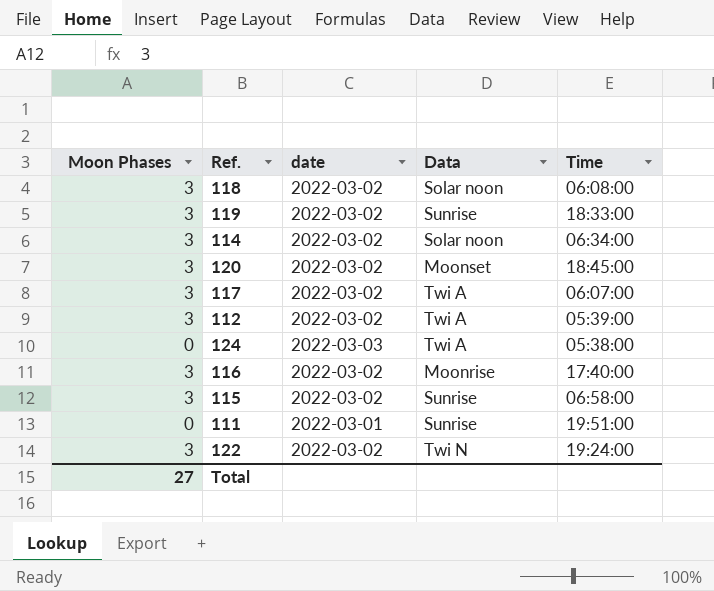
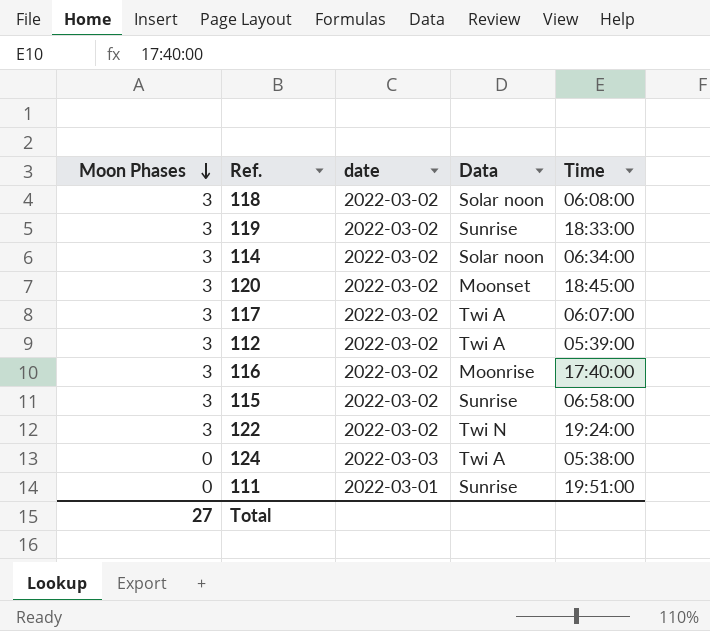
row order: none -> Moon Phases descending

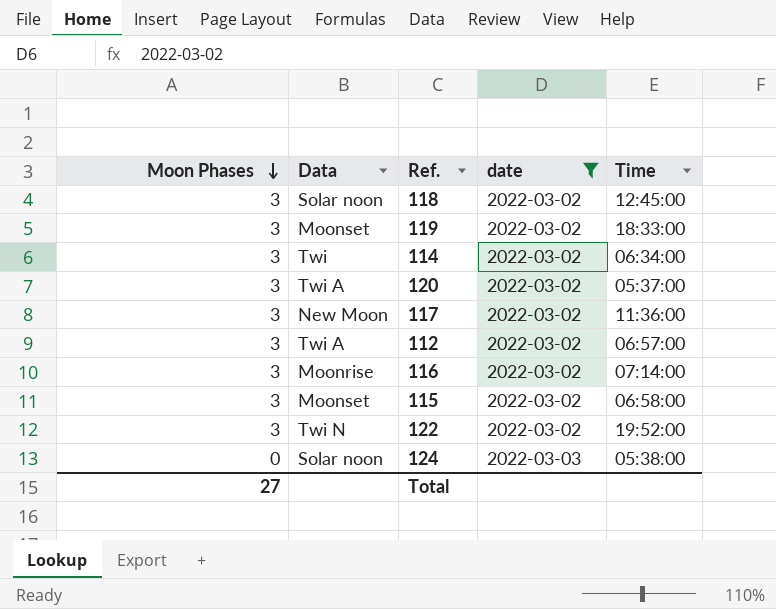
filter: none -> date != 2022-03-01
column Data | position: 4 -> 2
118 | Time: 06:08:00 -> 12:45:00
119 | Data: Sunrise -> Moonset
114 | Data: Solar noon -> Twi
120 | Data: Moonset -> Twi A
120 | Time: 18:45:00 -> 05:37:00
117 | Data: Twi A -> New Moon
117 | Time: 06:07:00 -> 11:36:00
112 | Time: 05:39:00 -> 06:57:00
116 | Time: 17:40:00 -> 07:14:00
115 | Data: Sunrise -> Moonset
122 | Time: 19:24:00 -> 19:52:00
124 | Data: Twi A -> Solar noon

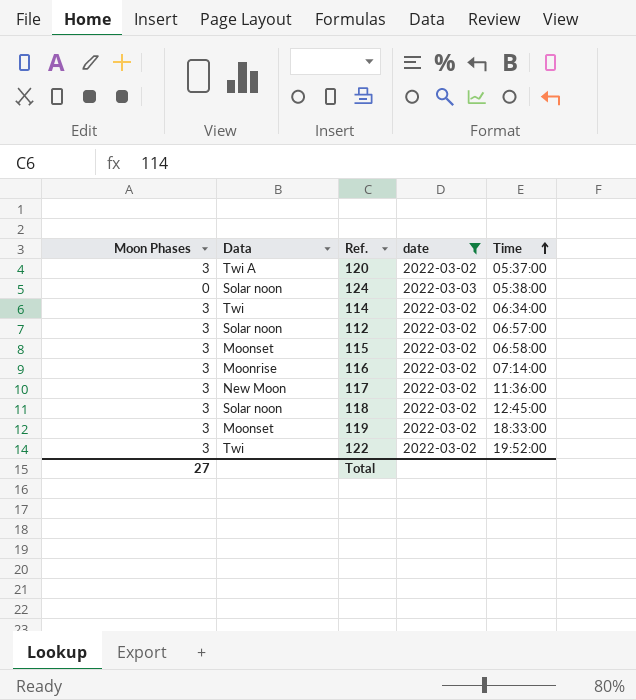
row order: Moon Phases descending -> Time ascending
112 | Data: Twi A -> Solar noon
122 | Data: Twi N -> Twi

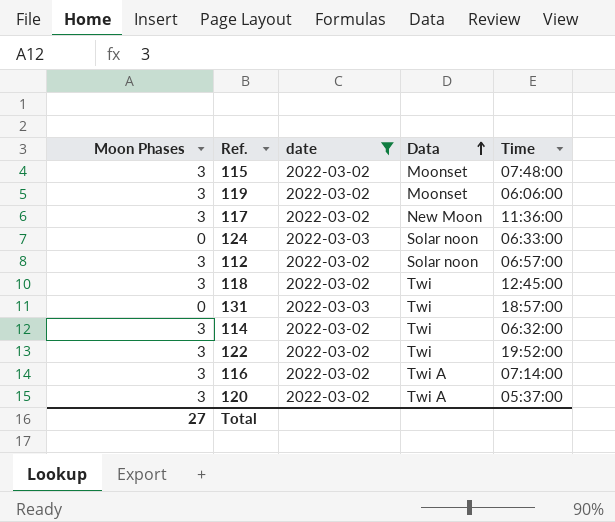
row order: Time ascending -> Data ascending
column Data | position: 2 -> 4
115 | Time: 06:58:00 -> 07:48:00
119 | Time: 18:33:00 -> 06:06:00
124 | Time: 05:38:00 -> 06:33:00
118 | Data: Solar noon -> Twi
row 131: none -> 0 | 2022-03-03 | Twi | 18:57:00
114 | Time: 06:34:00 -> 06:32:00
116 | Data: Moonrise -> Twi A

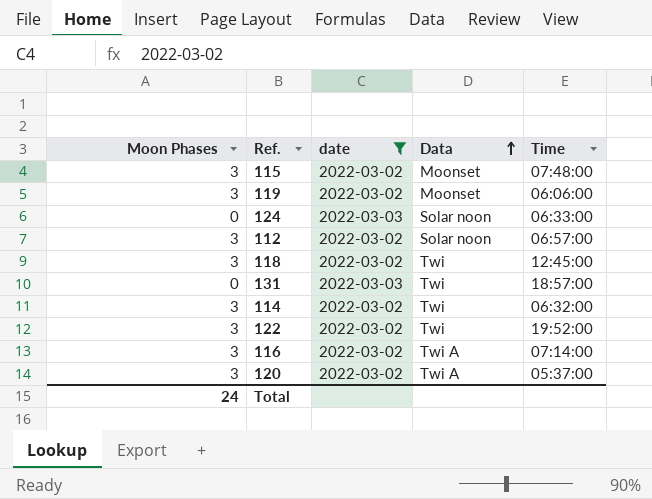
row 117: 3 | 2022-03-02 | New Moon | 11:36:00 -> none
Total | Moon Phases: 27 -> 24

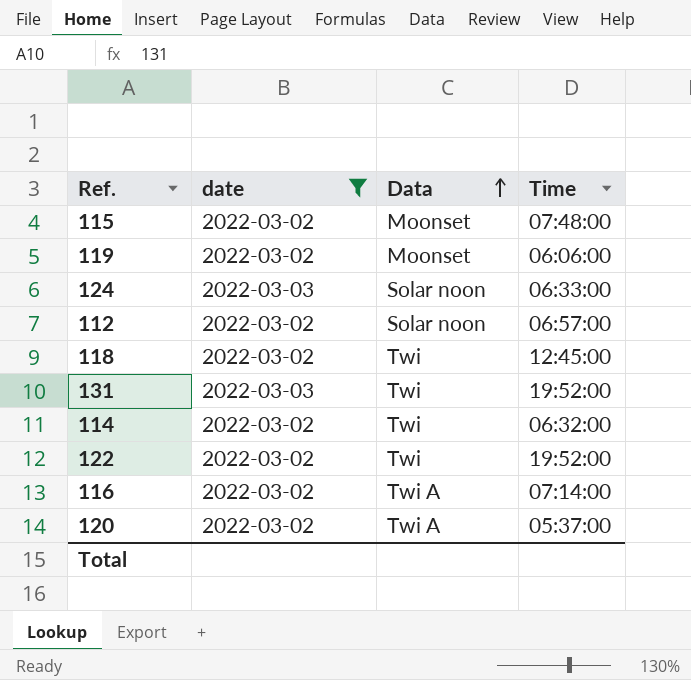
column Moon Phases | position: 1 -> none
131 | Time: 18:57:00 -> 19:52:00

